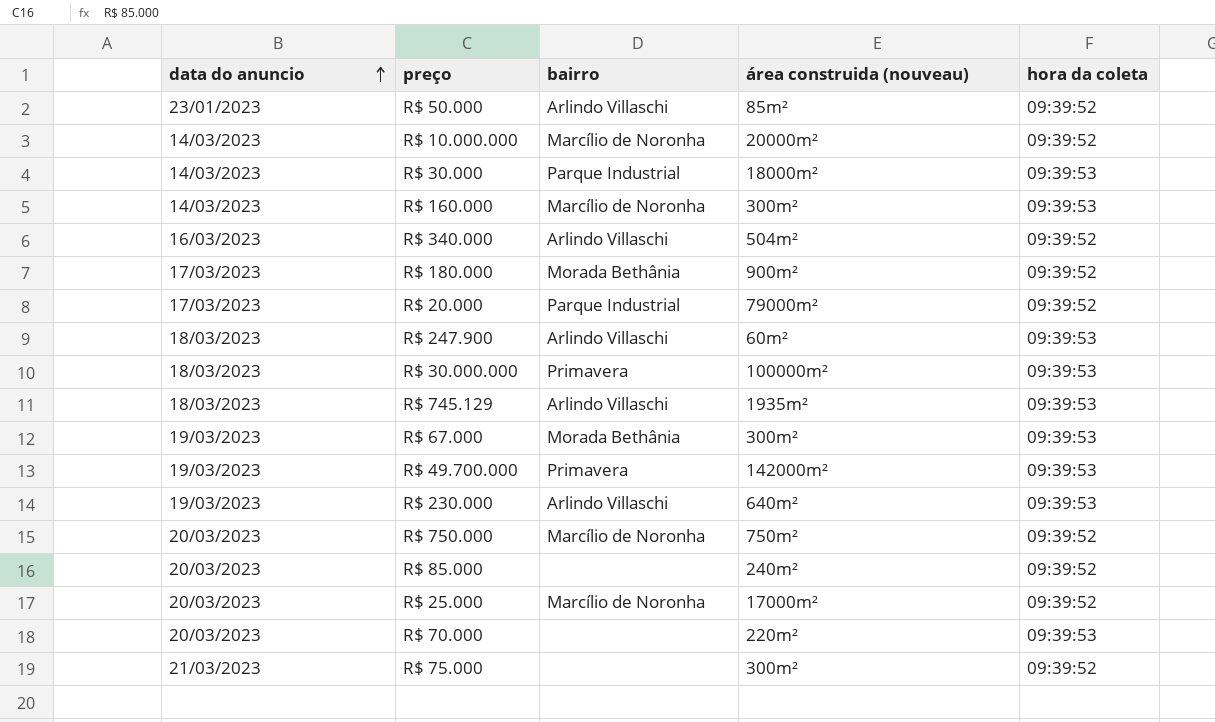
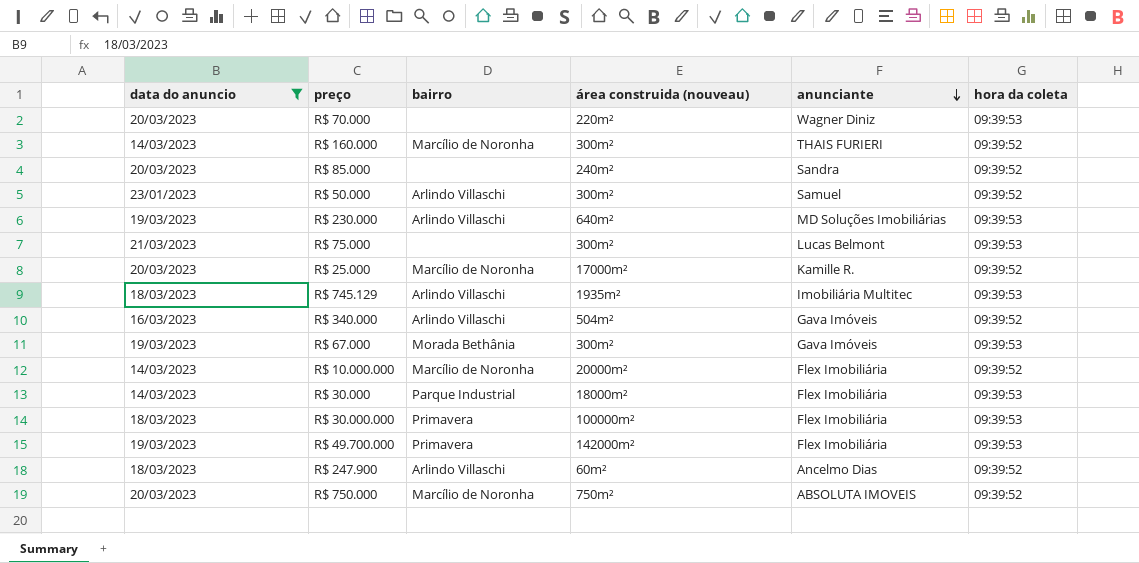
filter: none -> data do anuncio != 17/03/2023
row order: data do anuncio ascending -> anunciante descending
column anunciante | position: none -> 5
R$ 160.000 | hora da coleta: 09:39:53 -> 09:39:52
R$ 50.000 | área construida (nouveau): 85m² -> 300m²
R$ 75.000 | hora da coleta: 09:39:52 -> 09:39:53
R$ 247.900 | hora da coleta: 09:39:53 -> 09:39:52

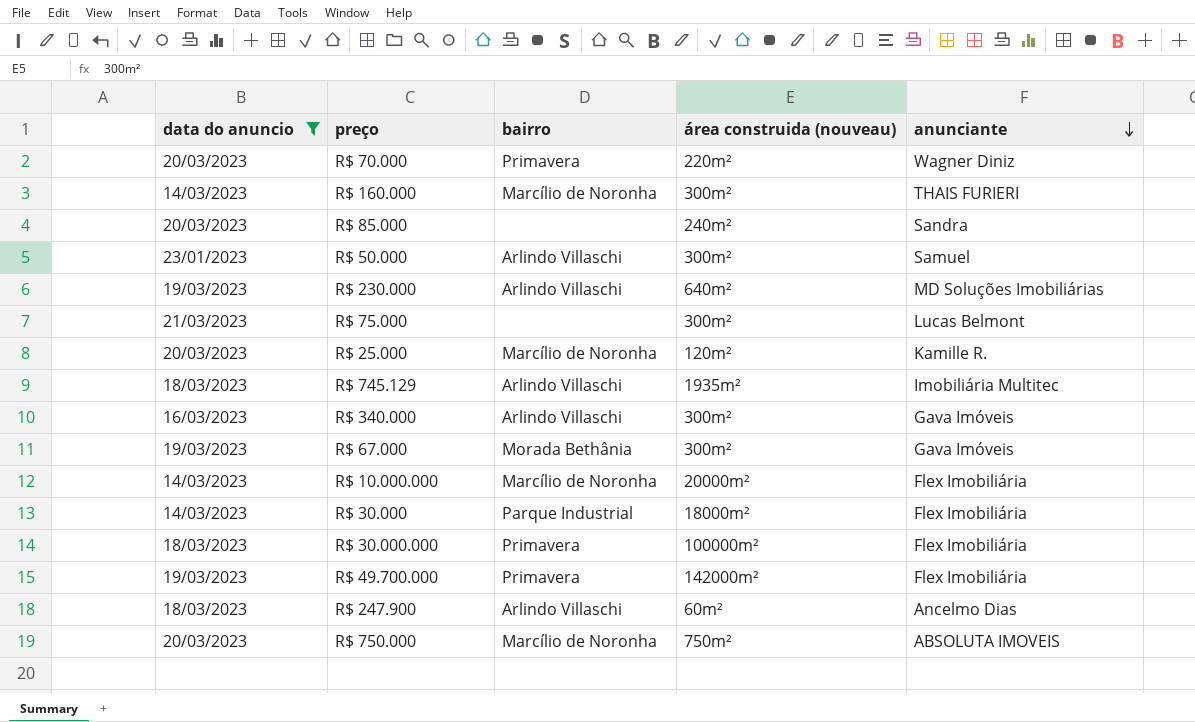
column hora da coleta | position: 6 -> none
R$ 70.000 | bairro: none -> Primavera
R$ 25.000 | área construida (nouveau): 17000m² -> 120m²
R$ 340.000 | área construida (nouveau): 504m² -> 300m²

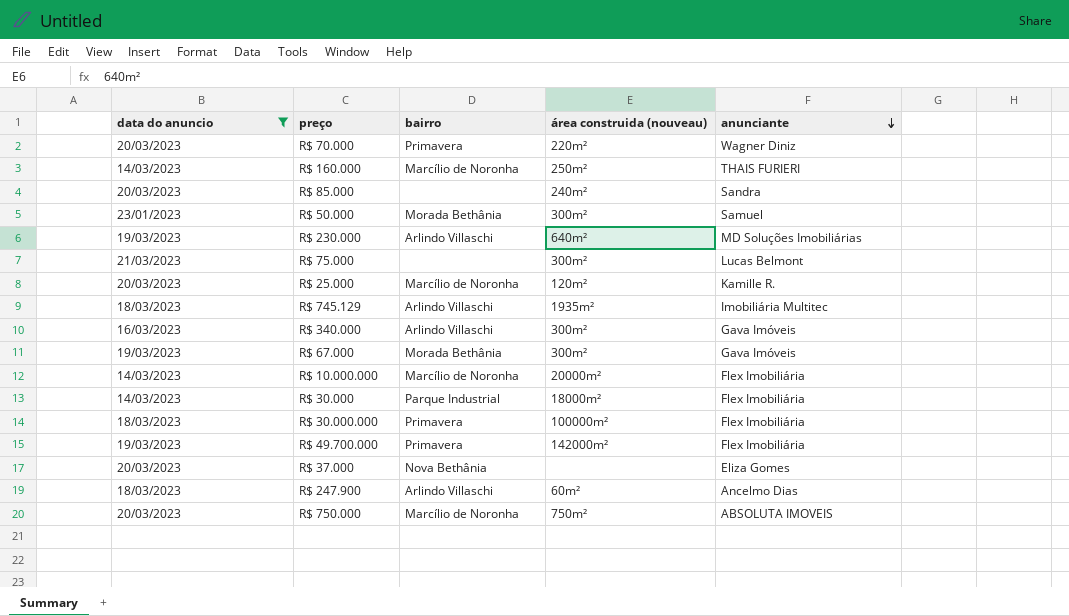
R$ 160.000 | área construida (nouveau): 300m² -> 250m²
R$ 50.000 | bairro: Arlindo Villaschi -> Morada Bethânia
row R$ 37.000: none -> 20/03/2023 | Nova Bethânia | none | Eliza Gomes

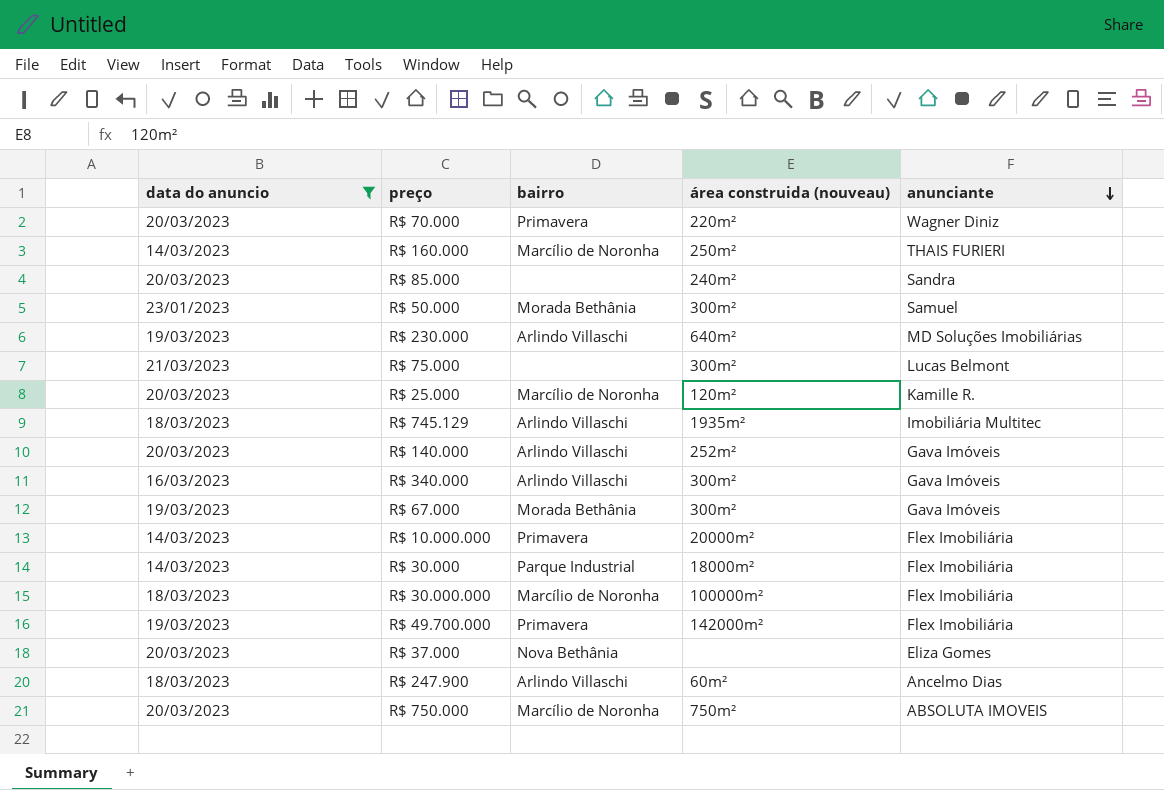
row R$ 140.000: none -> 20/03/2023 | Arlindo Villaschi | 252m² | Gava Imóveis
R$ 10.000.000 | bairro: Marcílio de Noronha -> Primavera
R$ 30.000.000 | bairro: Primavera -> Marcílio de Noronha

